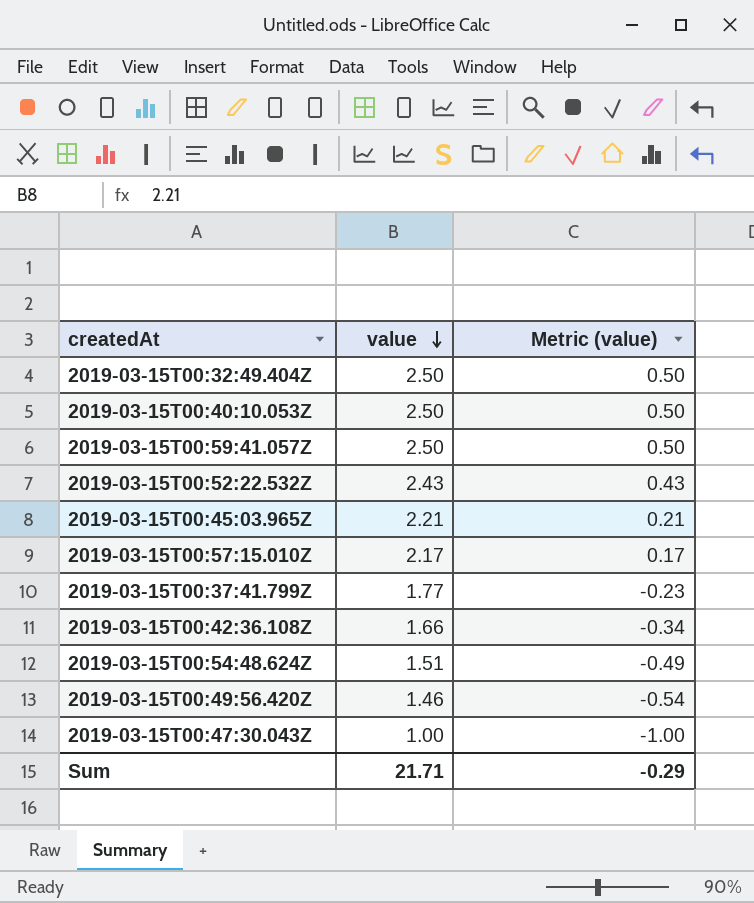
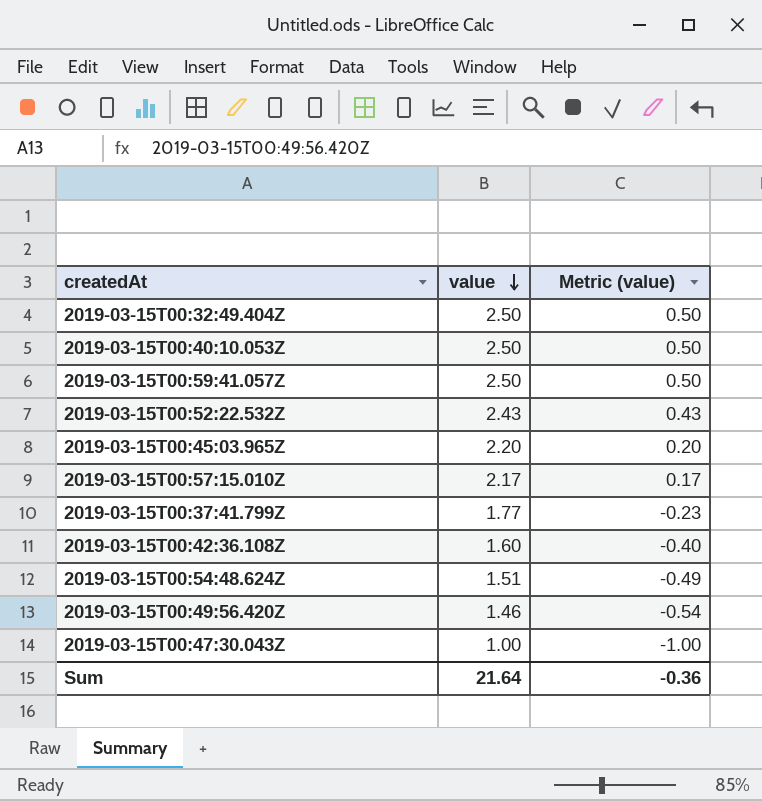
2019-03-15T00:45:03.965Z | value: 2.21 -> 2.20
2019-03-15T00:45:03.965Z | Metric (value): 0.21 -> 0.20
2019-03-15T00:42:36.108Z | value: 1.66 -> 1.60
2019-03-15T00:42:36.108Z | Metric (value): -0.34 -> -0.40
Sum | value: 21.71 -> 21.64
Sum | Metric (value): -0.29 -> -0.36

